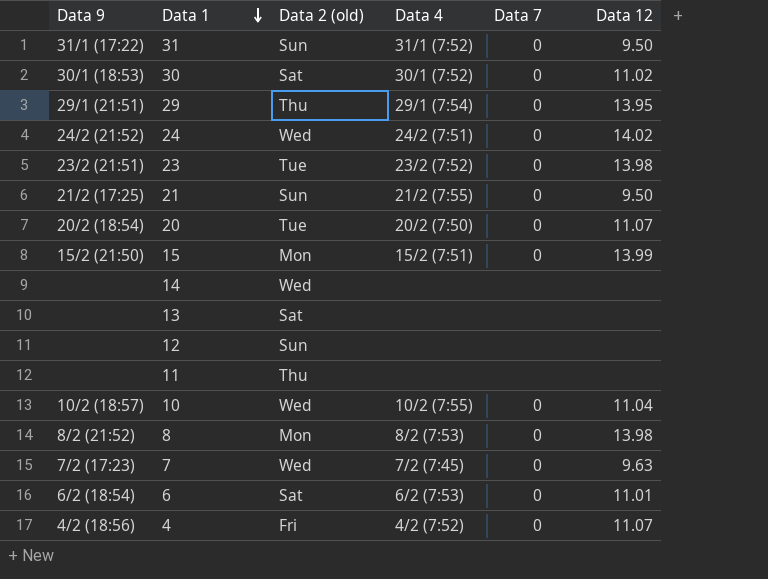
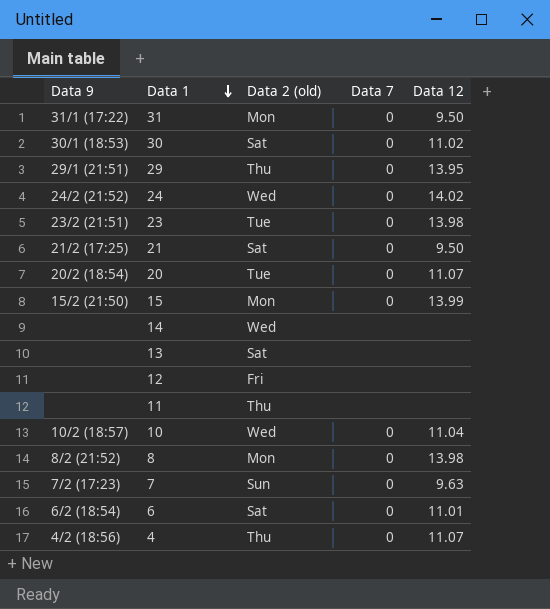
column Data 4 | position: 4 -> none
31 | Data 2 (old): Sun -> Mon
21 | Data 2 (old): Sun -> Sat
12 | Data 2 (old): Sun -> Fri
7 | Data 2 (old): Wed -> Sun
4 | Data 2 (old): Fri -> Thu

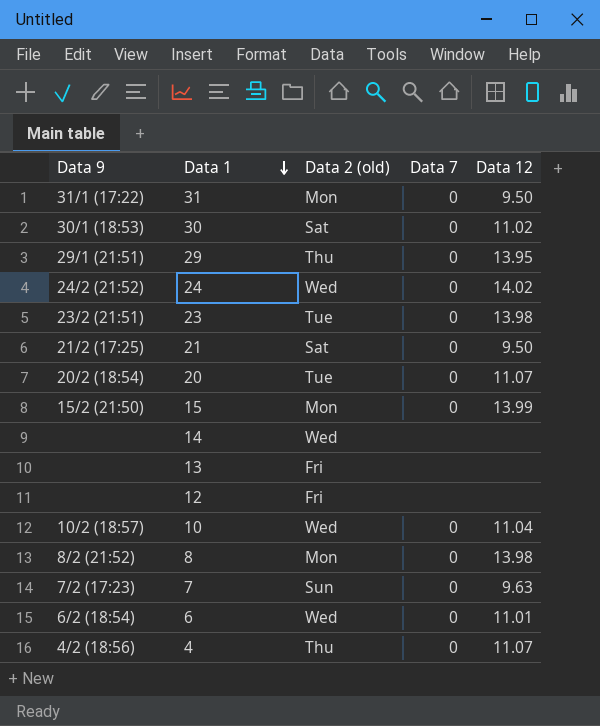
row 11: none | Thu | none | none -> none
13 | Data 2 (old): Sat -> Fri
6 | Data 2 (old): Sat -> Wed

